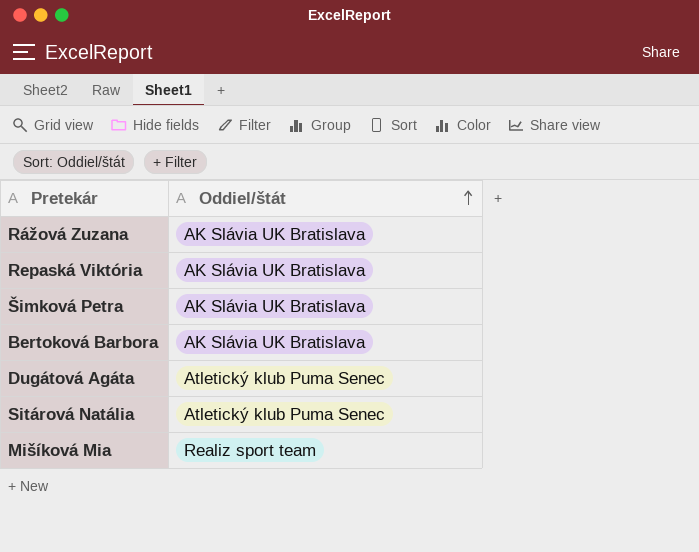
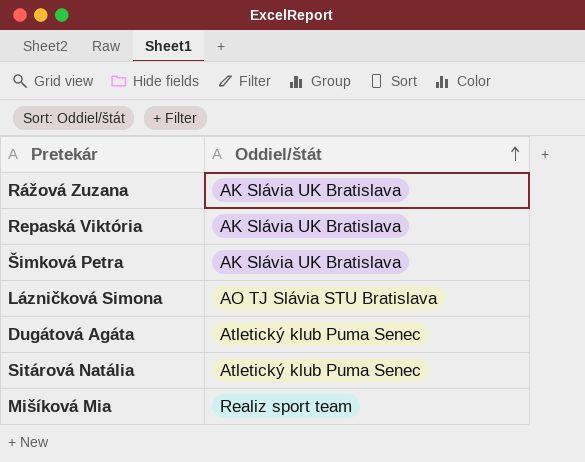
row Bertoková Barbora: AK Slávia UK Bratislava -> none
row Lázničková Simona: none -> AO TJ Slávia STU Bratislava

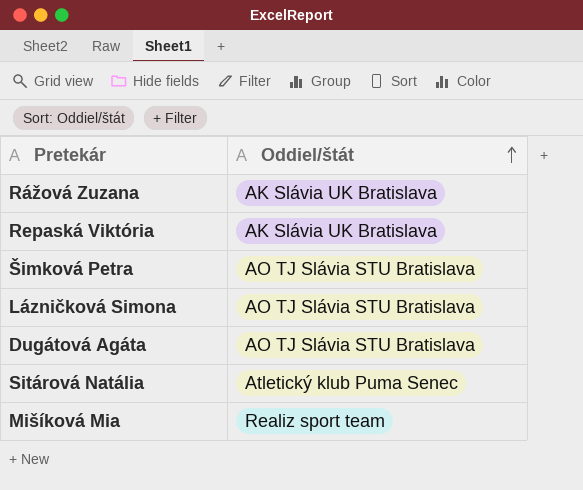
Šimková Petra | Oddiel/štát: AK Slávia UK Bratislava -> AO TJ Slávia STU Bratislava
Dugátová Agáta | Oddiel/štát: Atletický klub Puma Senec -> AO TJ Slávia STU Bratislava

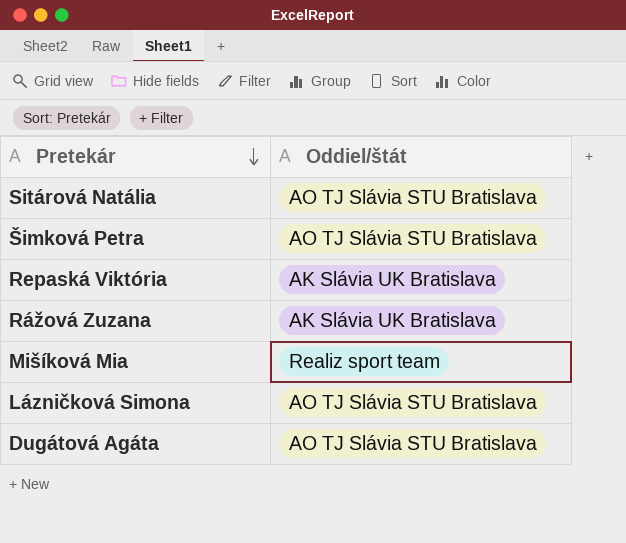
row order: Oddiel/štát ascending -> Pretekár descending
Sitárová Natália | Oddiel/štát: Atletický klub Puma Senec -> AO TJ Slávia STU Bratislava

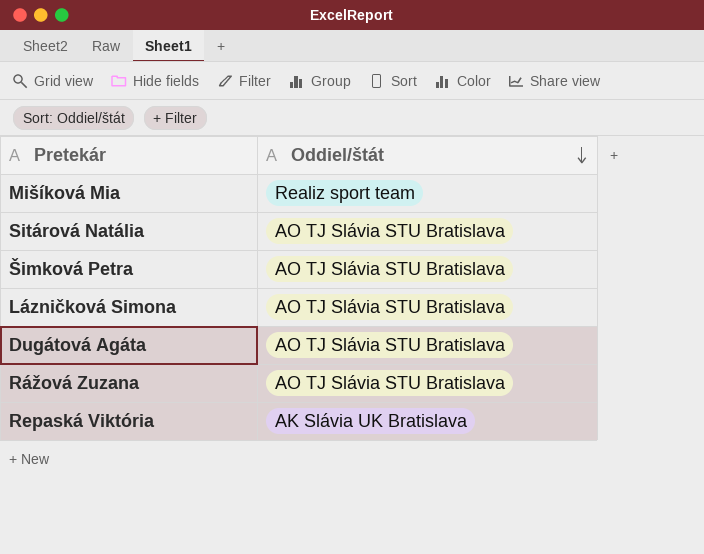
row order: Pretekár descending -> Oddiel/štát descending
Rážová Zuzana | Oddiel/štát: AK Slávia UK Bratislava -> AO TJ Slávia STU Bratislava

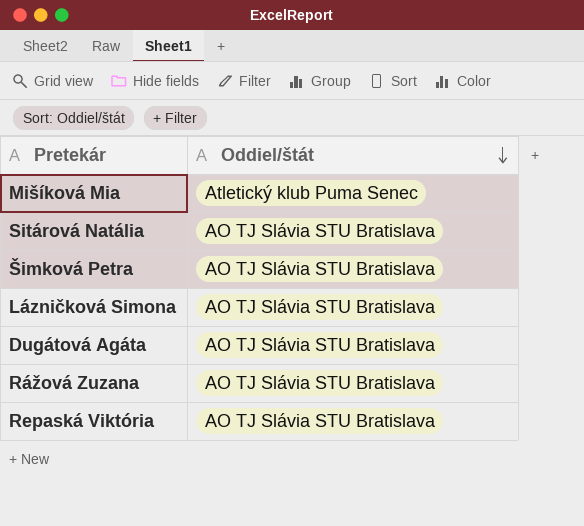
Mišíková Mia | Oddiel/štát: Realiz sport team -> Atletický klub Puma Senec
Repaská Viktória | Oddiel/štát: AK Slávia UK Bratislava -> AO TJ Slávia STU Bratislava

